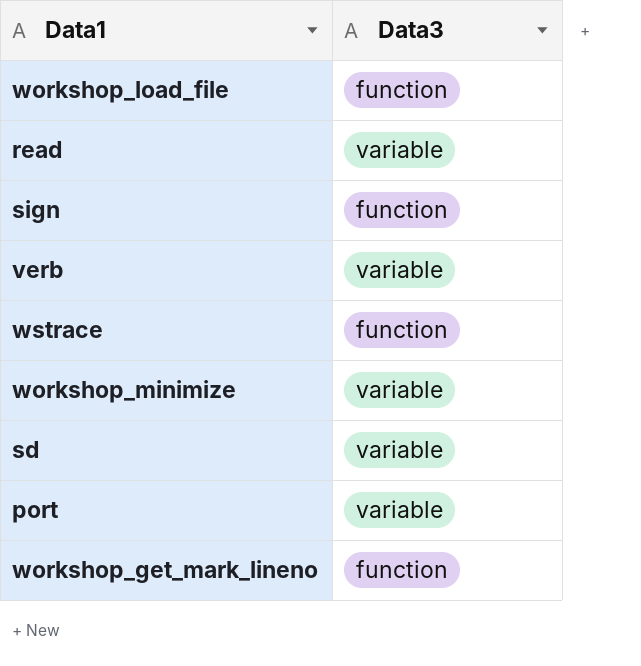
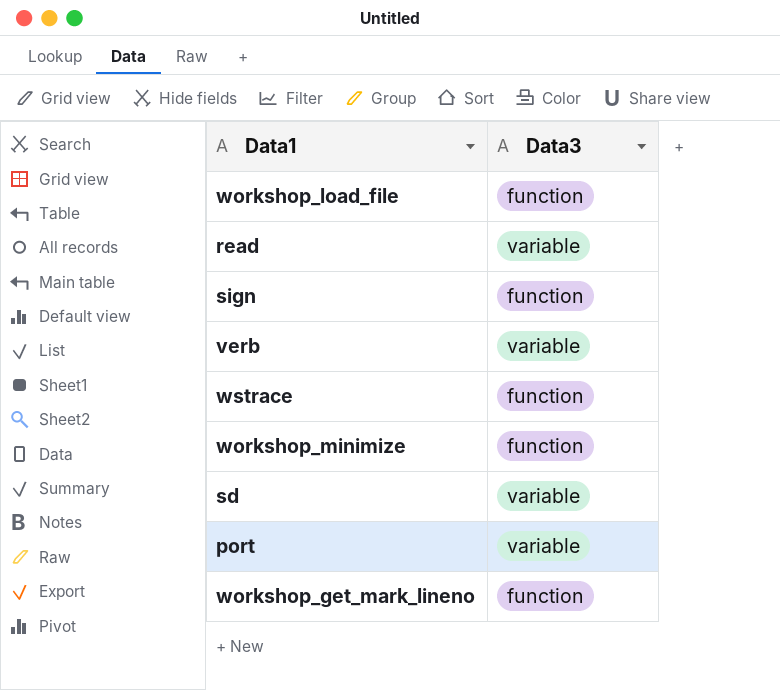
workshop_minimize | Data3: variable -> function

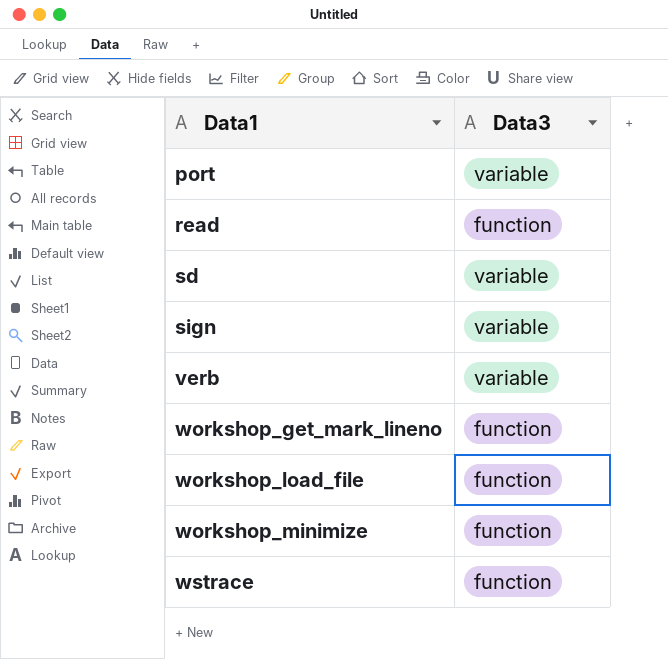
row order: none -> Data1 ascending
read | Data3: variable -> function
sign | Data3: function -> variable

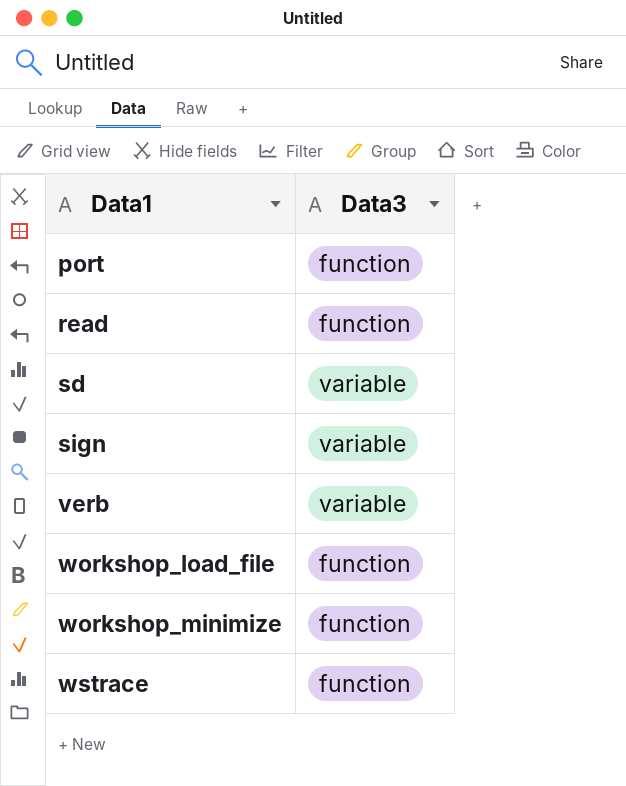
row workshop_get_mark_lineno: function -> none
port | Data3: variable -> function

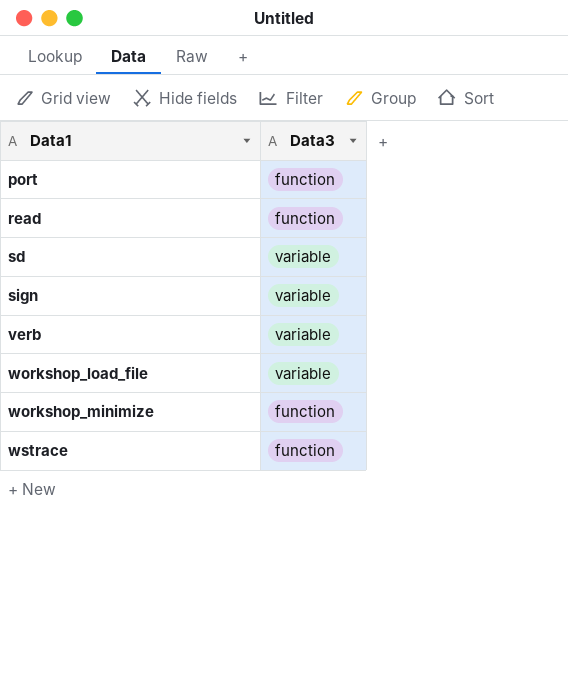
workshop_load_file | Data3: function -> variable

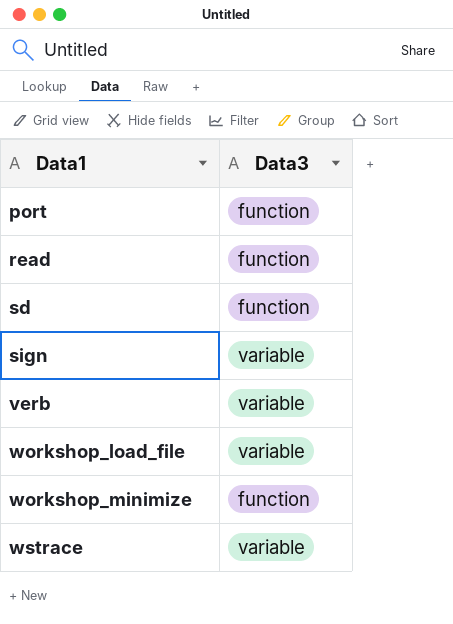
sd | Data3: variable -> function
wstrace | Data3: function -> variable

